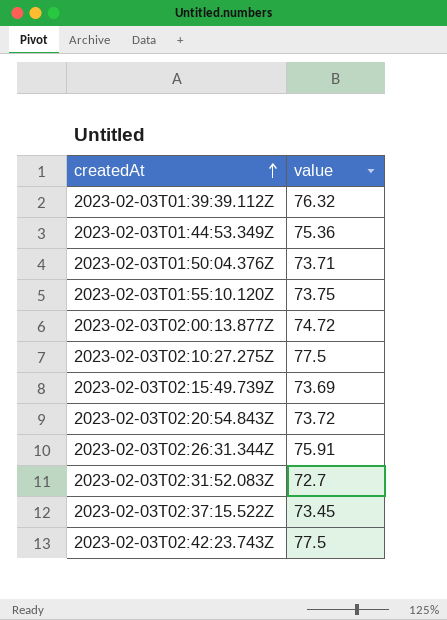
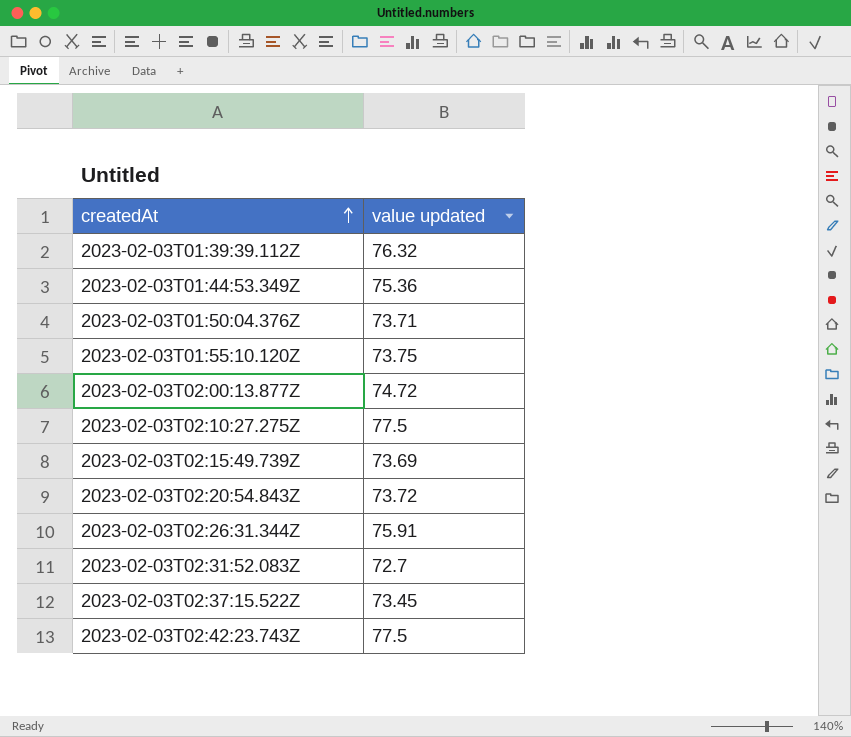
column name: value -> value updated

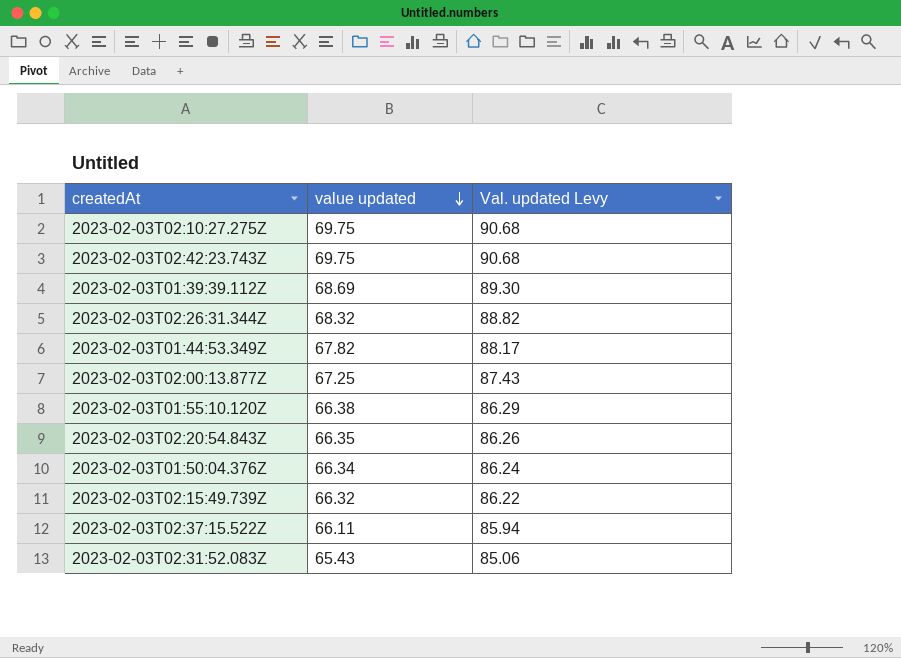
row order: createdAt ascending -> value updated descending
column Val. updated Levy | formula: none -> [value updated] * 1.3
2023-02-03T02:10:27.275Z | value updated: 77.5 -> 69.75
2023-02-03T02:42:23.743Z | value updated: 77.5 -> 69.75
2023-02-03T01:39:39.112Z | value updated: 76.32 -> 68.69
2023-02-03T02:26:31.344Z | value updated: 75.91 -> 68.32
2023-02-03T01:44:53.349Z | value updated: 75.36 -> 67.82
2023-02-03T02:00:13.877Z | value updated: 74.72 -> 67.25
2023-02-03T01:55:10.120Z | value updated: 73.75 -> 66.38
2023-02-03T02:20:54.843Z | value updated: 73.72 -> 66.35
2023-02-03T01:50:04.376Z | value updated: 73.71 -> 66.34
2023-02-03T02:15:49.739Z | value updated: 73.69 -> 66.32
2023-02-03T02:37:15.522Z | value updated: 73.45 -> 66.11
2023-02-03T02:31:52.083Z | value updated: 72.7 -> 65.43

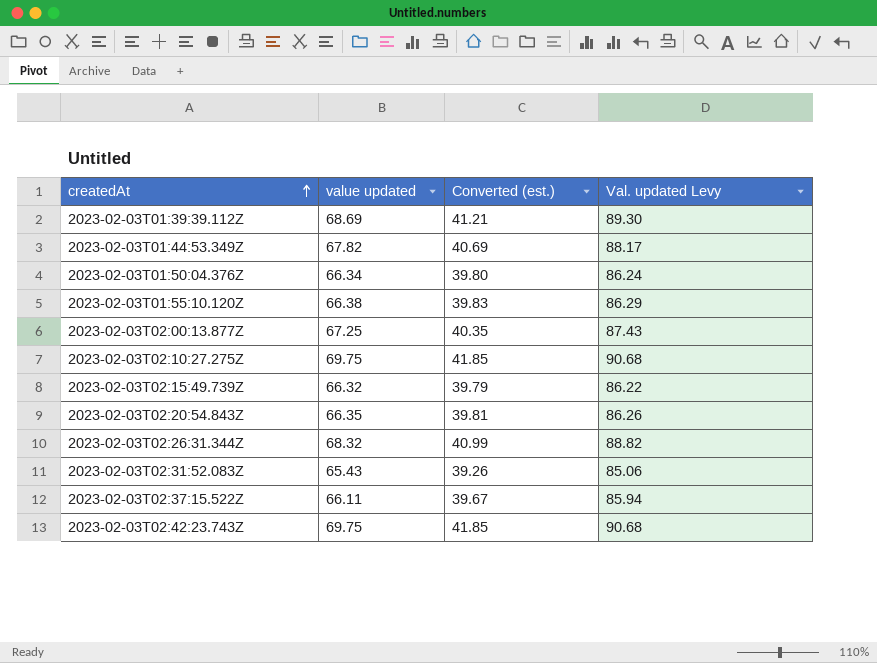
row order: value updated descending -> createdAt ascending
column Converted (est.) | formula: none -> [value updated] * 0.6

